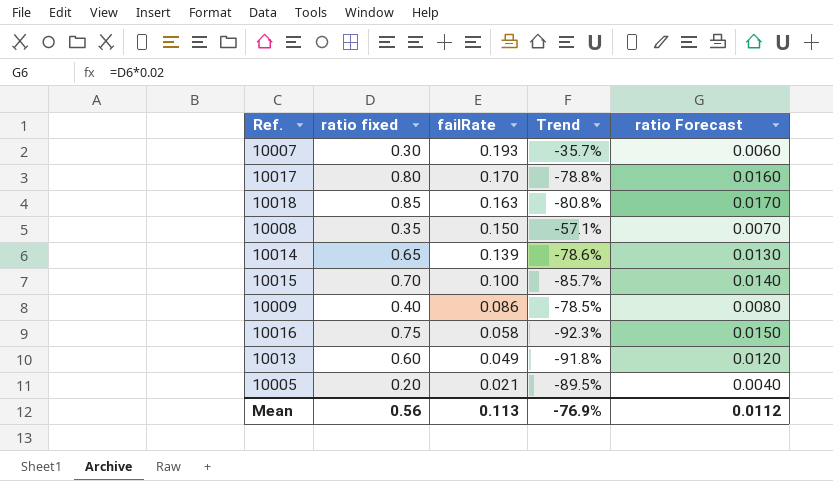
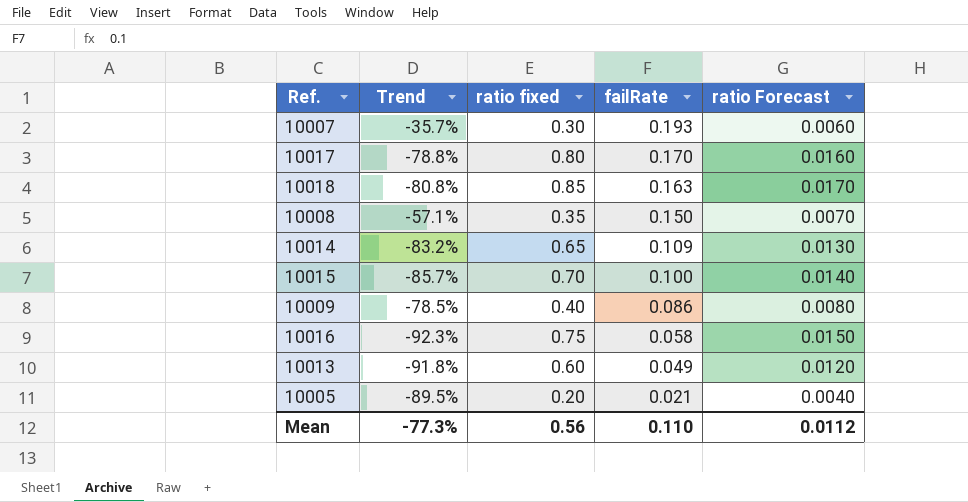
column Trend | position: 4 -> 2
10014 | Trend: -78.6% -> -83.2%
10014 | failRate: 0.139 -> 0.109
Mean | Trend: -76.9% -> -77.3%
Mean | failRate: 0.113 -> 0.110

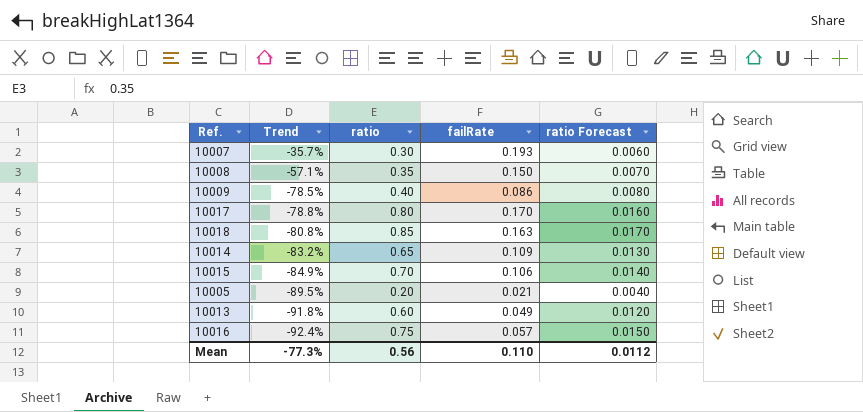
row order: failRate descending -> Trend descending
column name: ratio fixed -> ratio
10015 | Trend: -85.7% -> -84.9%
10015 | failRate: 0.100 -> 0.106
10016 | Trend: -92.3% -> -92.4%
10016 | failRate: 0.058 -> 0.057

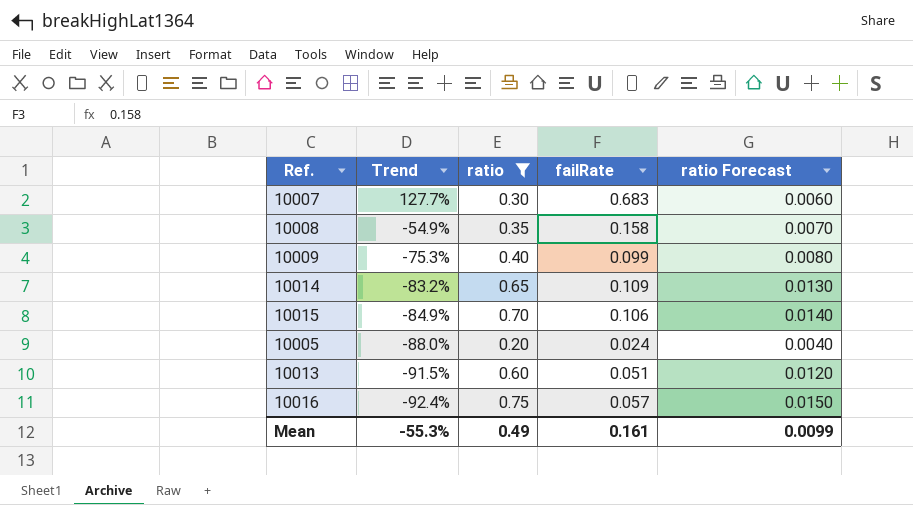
filter: none -> ratio <= 0.75
10007 | Trend: -35.7% -> 127.7%
10007 | failRate: 0.193 -> 0.683
10008 | Trend: -57.1% -> -54.9%
10008 | failRate: 0.150 -> 0.158
10009 | Trend: -78.5% -> -75.3%
10009 | failRate: 0.086 -> 0.099
10005 | Trend: -89.5% -> -88.0%
10005 | failRate: 0.021 -> 0.024
10013 | Trend: -91.8% -> -91.5%
10013 | failRate: 0.049 -> 0.051
Mean | Trend: -77.3% -> -55.3%
Mean | ratio: 0.56 -> 0.49
Mean | failRate: 0.110 -> 0.161
Mean | ratio Forecast: 0.0112 -> 0.0099

